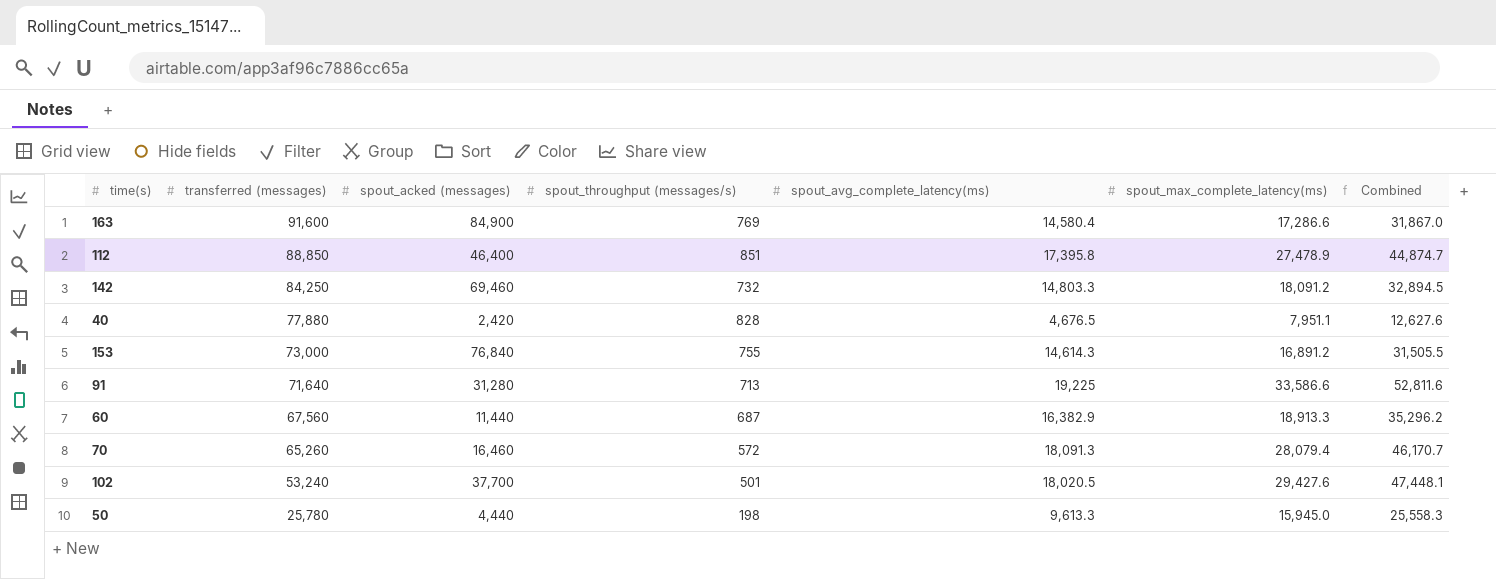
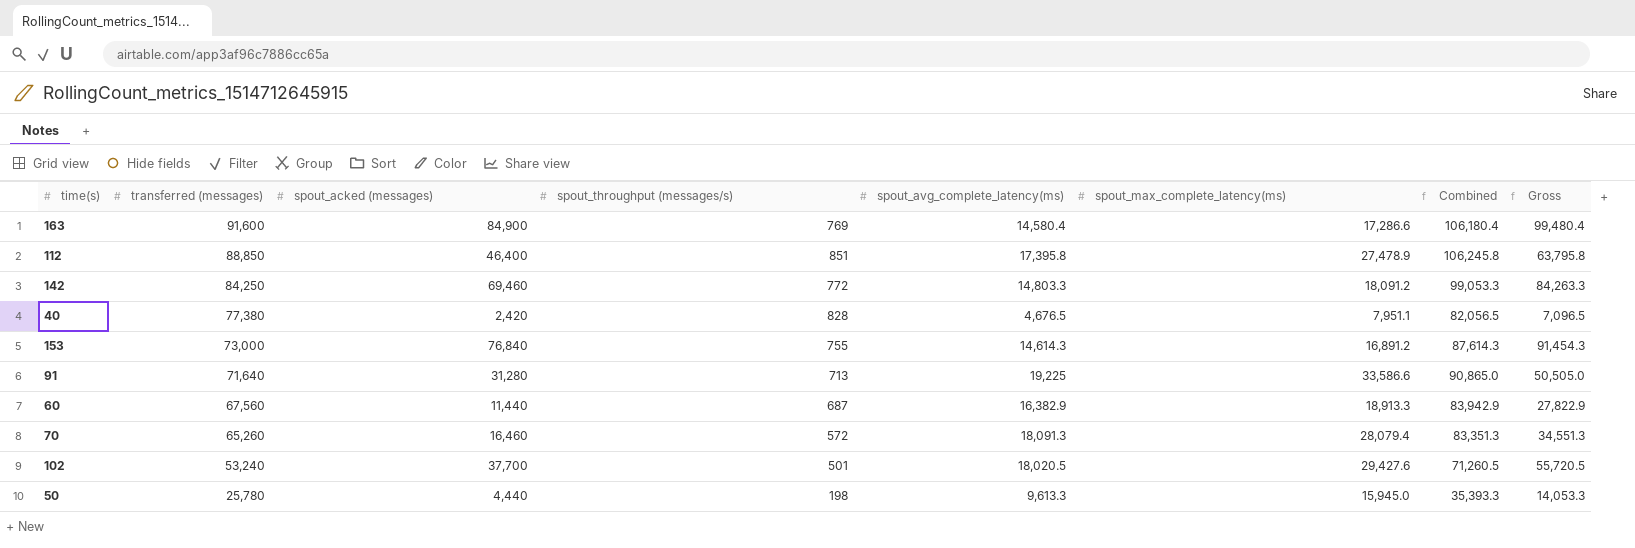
column Combined | formula: [spout_avg_complete_latency(ms)] + [spout_max_complete_latency(ms)] -> [transferred (messages)] + [spout_avg_complete_latency(ms)]
column Gross | formula: none -> [spout_acked (messages)] + [spout_avg_complete_latency(ms)]
142 | spout_throughput (messages/s): 732 -> 772
40 | transferred (messages): 77,880 -> 77,380

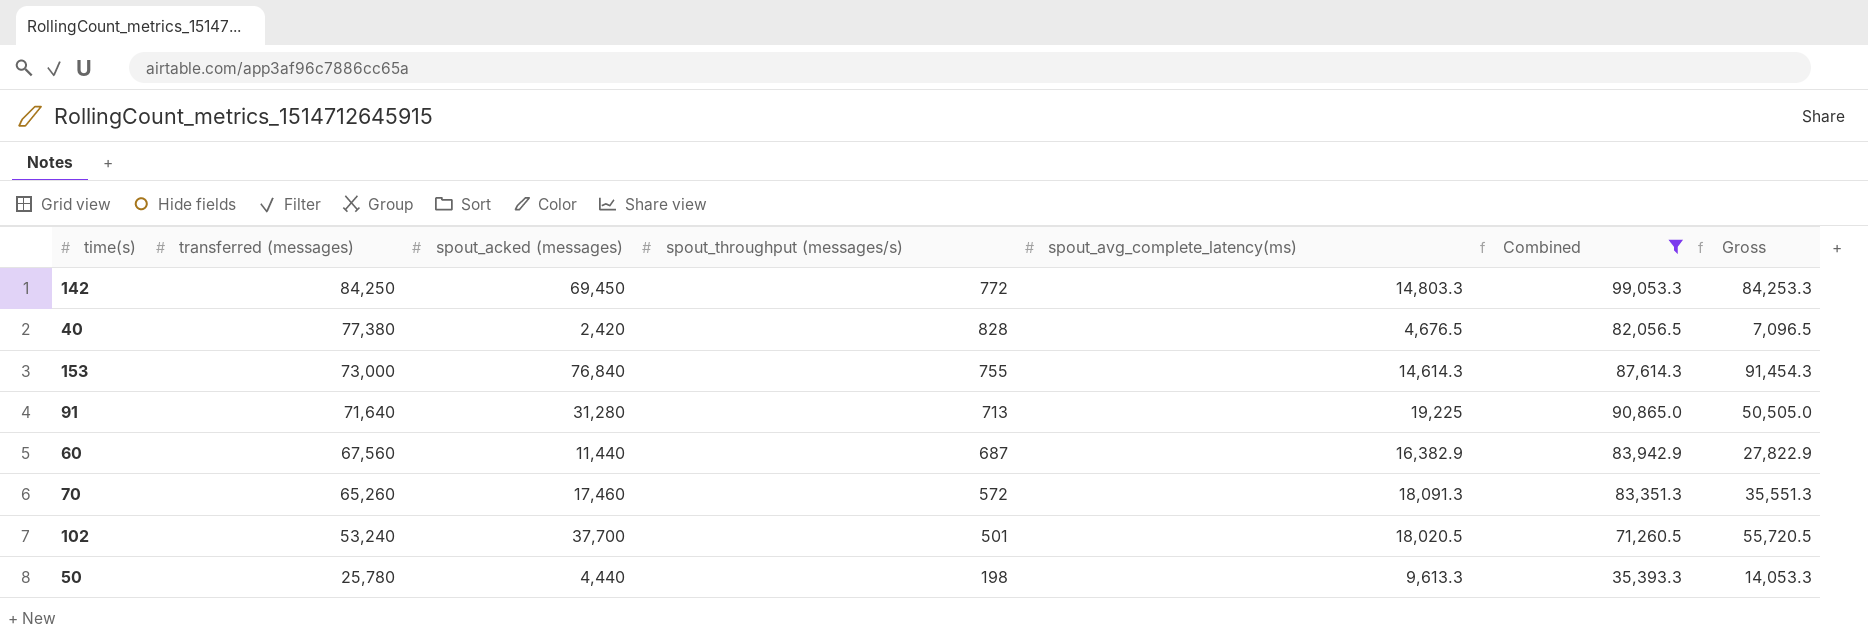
filter: none -> Combined <= 99,053.3
column spout_max_complete_latency(ms) | position: 6 -> none
142 | spout_acked (messages): 69,460 -> 69,450
142 | Gross: 84,263.3 -> 84,253.3
70 | spout_acked (messages): 16,460 -> 17,460
70 | Gross: 34,551.3 -> 35,551.3

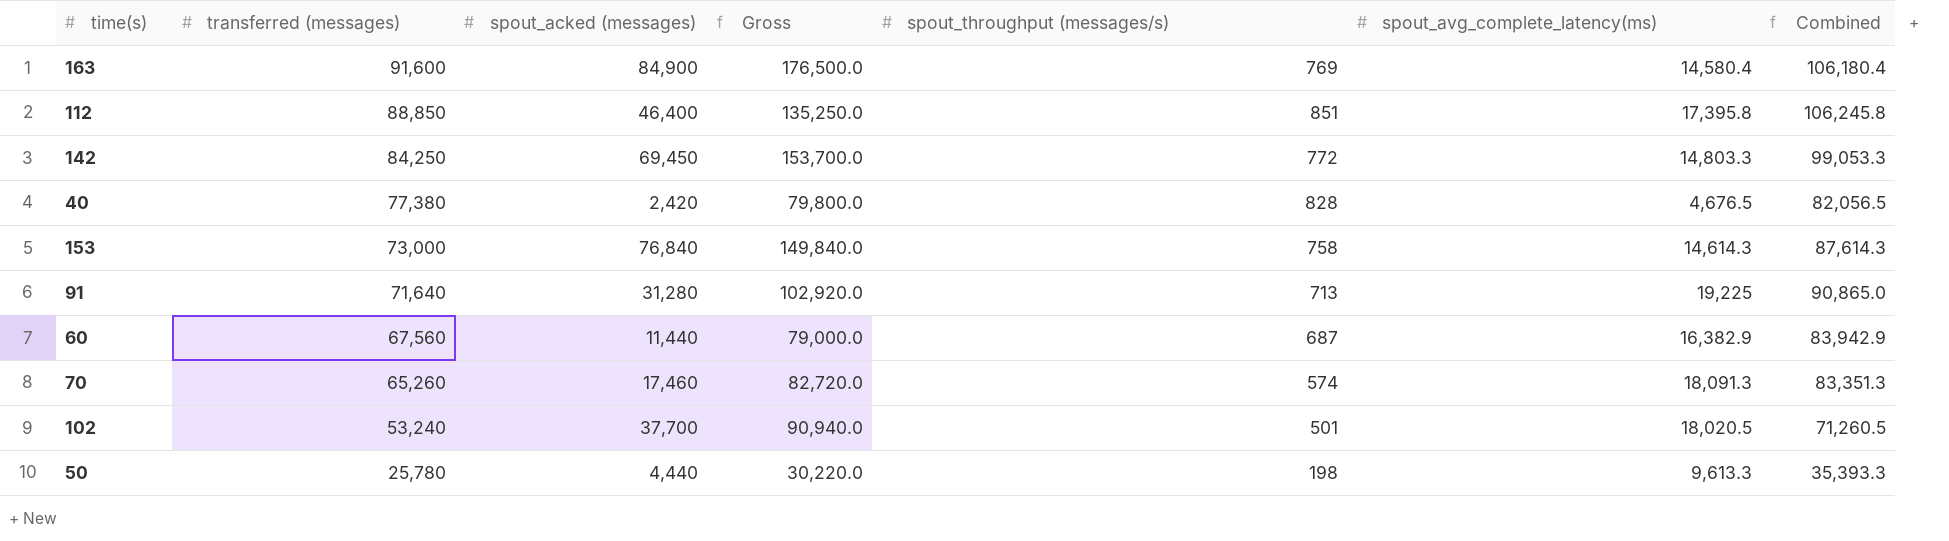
filter: Combined <= 99,053.3 -> none
column Gross | formula: [spout_acked (messages)] + [spout_avg_complete_latency(ms)] -> [transferred (messages)] + [spout_acked (messages)]
column Gross | position: 7 -> 4
153 | spout_throughput (messages/s): 755 -> 758
70 | spout_throughput (messages/s): 572 -> 574

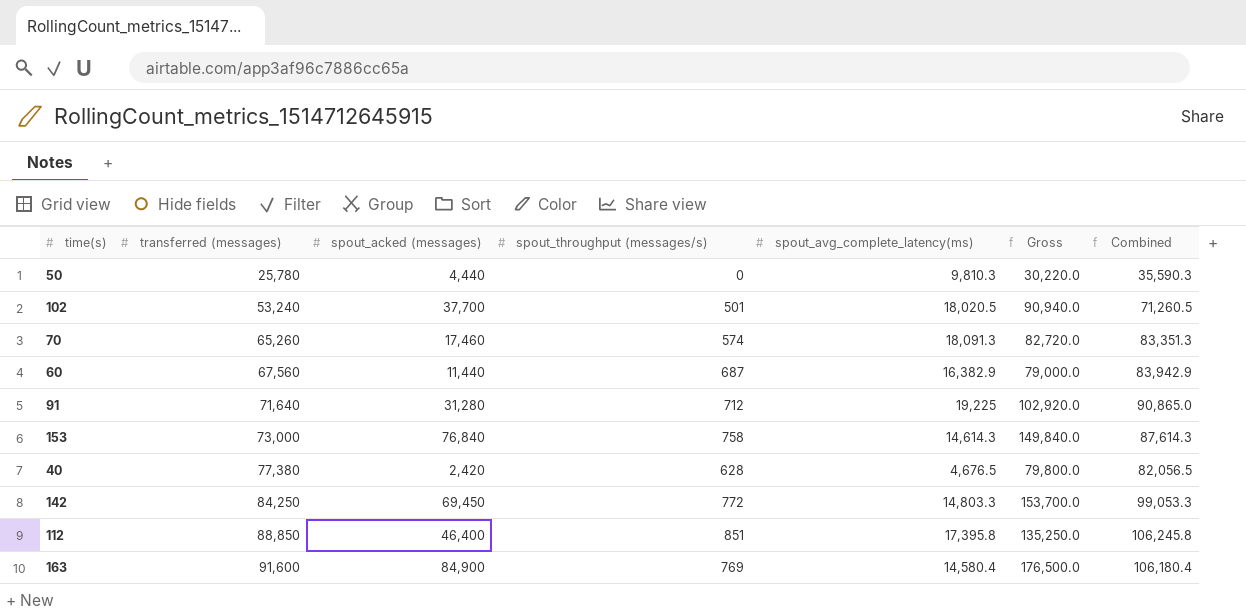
row order: transferred (messages) descending -> transferred (messages) ascending
column Gross | position: 4 -> 6
50 | spout_throughput (messages/s): 198 -> 0
50 | spout_avg_complete_latency(ms): 9,613.3 -> 9,810.3
50 | Combined: 35,393.3 -> 35,590.3
91 | spout_throughput (messages/s): 713 -> 712
40 | spout_throughput (messages/s): 828 -> 628

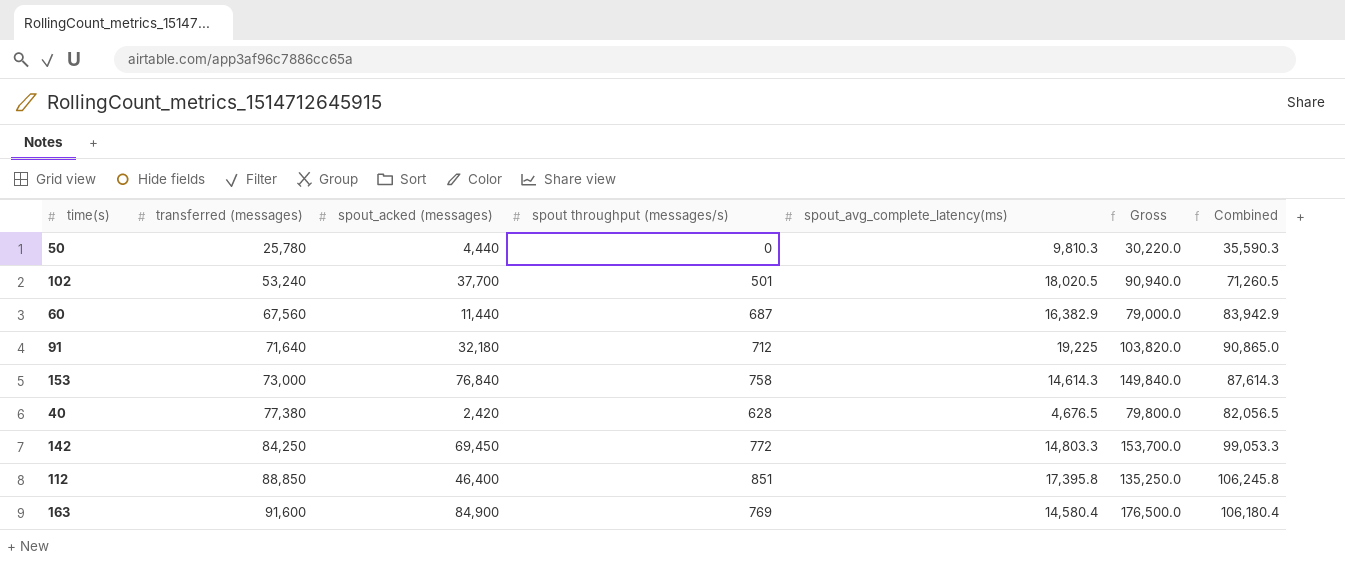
column name: spout_throughput (messages/s) -> spout throughput (messages/s)
row 70: 65,260 | 17,460 | 574 | 18,091.3 | 82,720.0 | 83,351.3 -> none
91 | spout_acked (messages): 31,280 -> 32,180
91 | Gross: 102,920.0 -> 103,820.0

